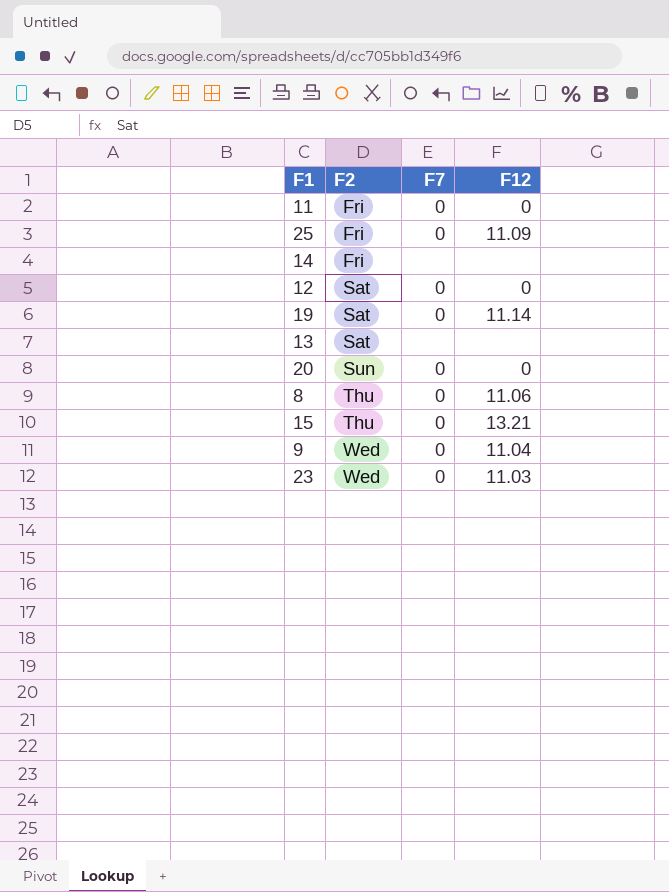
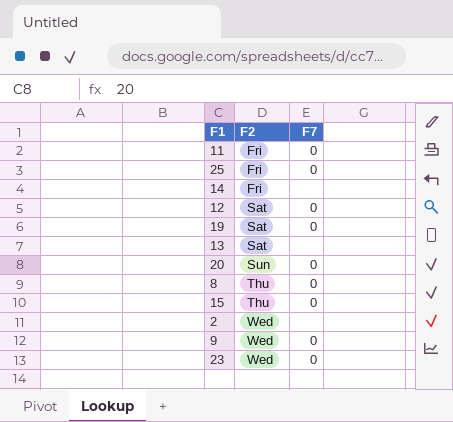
column F12 | position: 4 -> none
row 2: none -> Wed | none

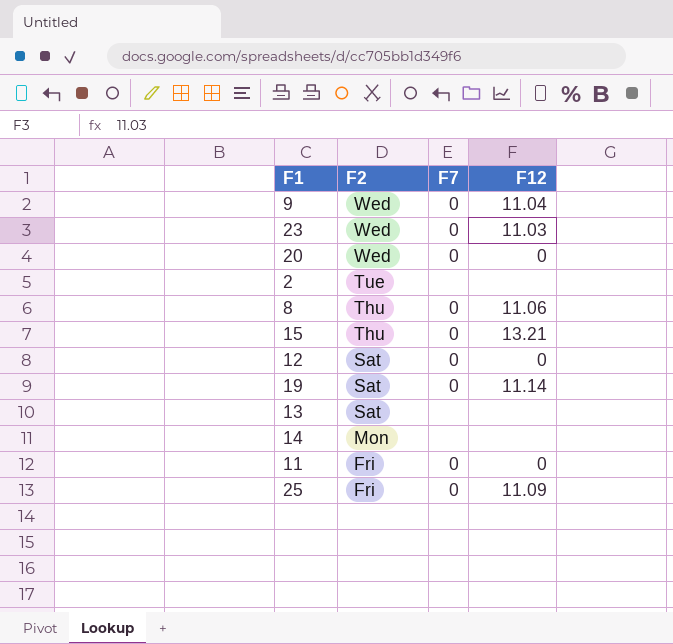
row order: F2 ascending -> F2 descending
column F12 | position: none -> 4
20 | F2: Sun -> Wed
2 | F2: Wed -> Tue
14 | F2: Fri -> Mon

